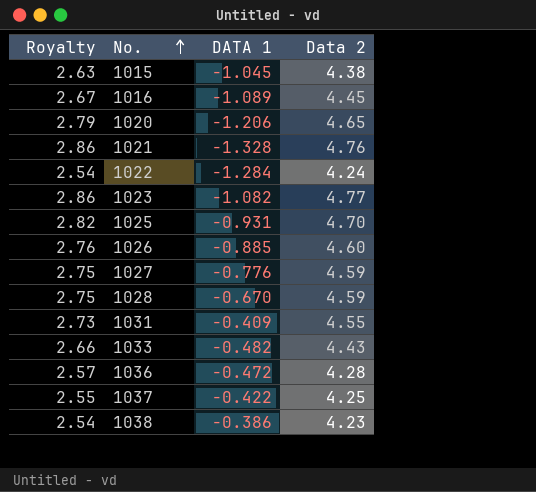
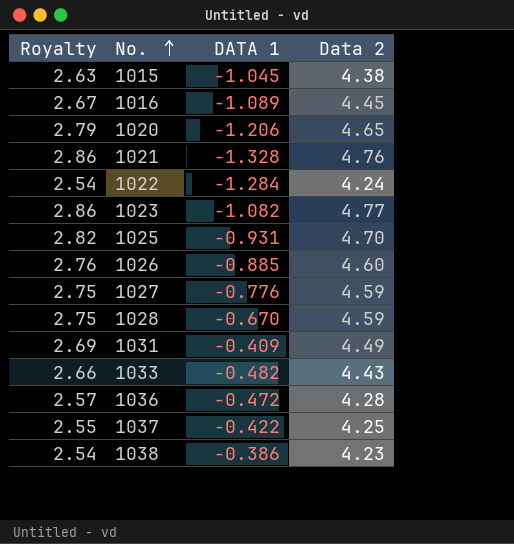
1031 | Royalty: 2.73 -> 2.69
1031 | Data 2: 4.55 -> 4.49

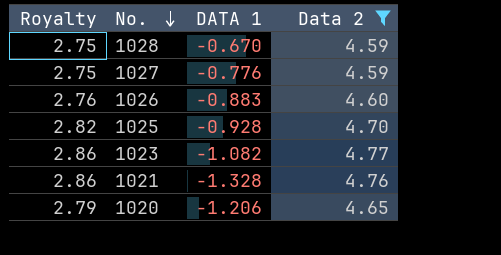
filter: none -> Data 2 >= 4.59
row order: No. ascending -> No. descending
1026 | DATA 1: -0.885 -> -0.883
1025 | DATA 1: -0.931 -> -0.928

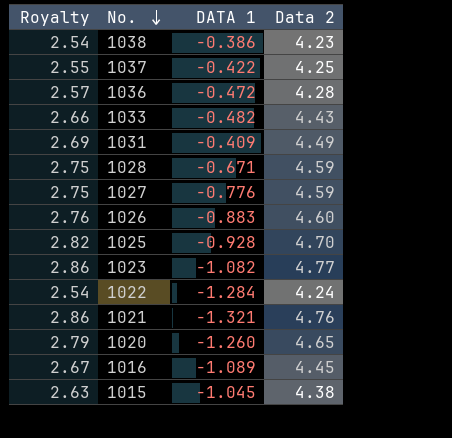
filter: Data 2 >= 4.59 -> none
1028 | DATA 1: -0.670 -> -0.671
1021 | DATA 1: -1.328 -> -1.321
1020 | DATA 1: -1.206 -> -1.260

